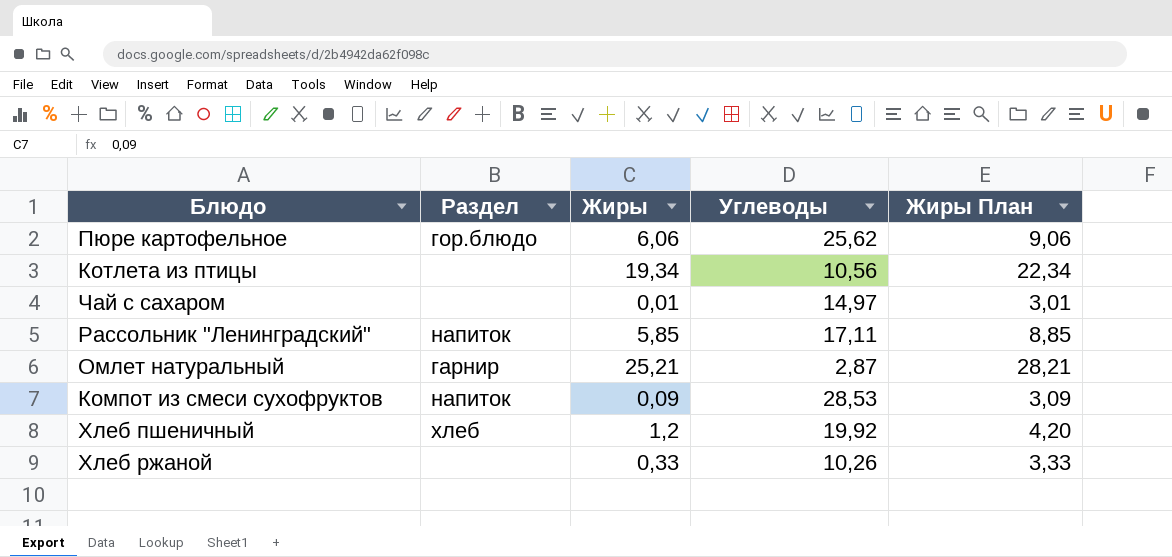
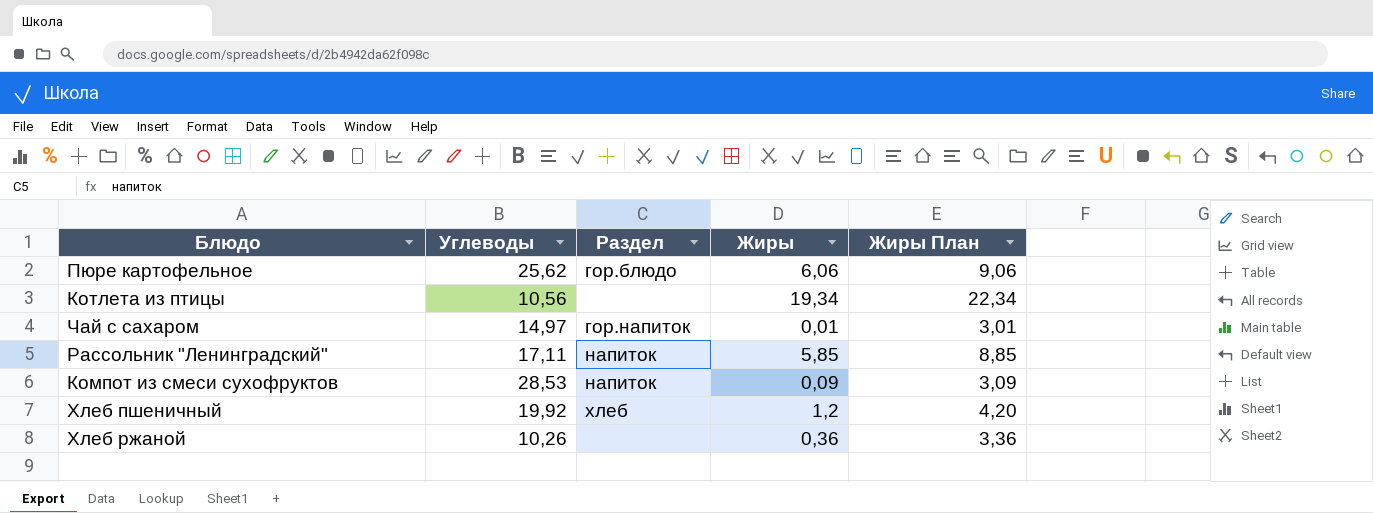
column Углеводы | position: 4 -> 2
row Омлет натуральный: гарнир | 25,21 | 2,87 | 28,21 -> none
Чай с сахаром | Раздел: none -> гор.напиток
Хлеб ржаной | Жиры: 0,33 -> 0,36
Хлеб ржаной | Жиры План: 3,33 -> 3,36

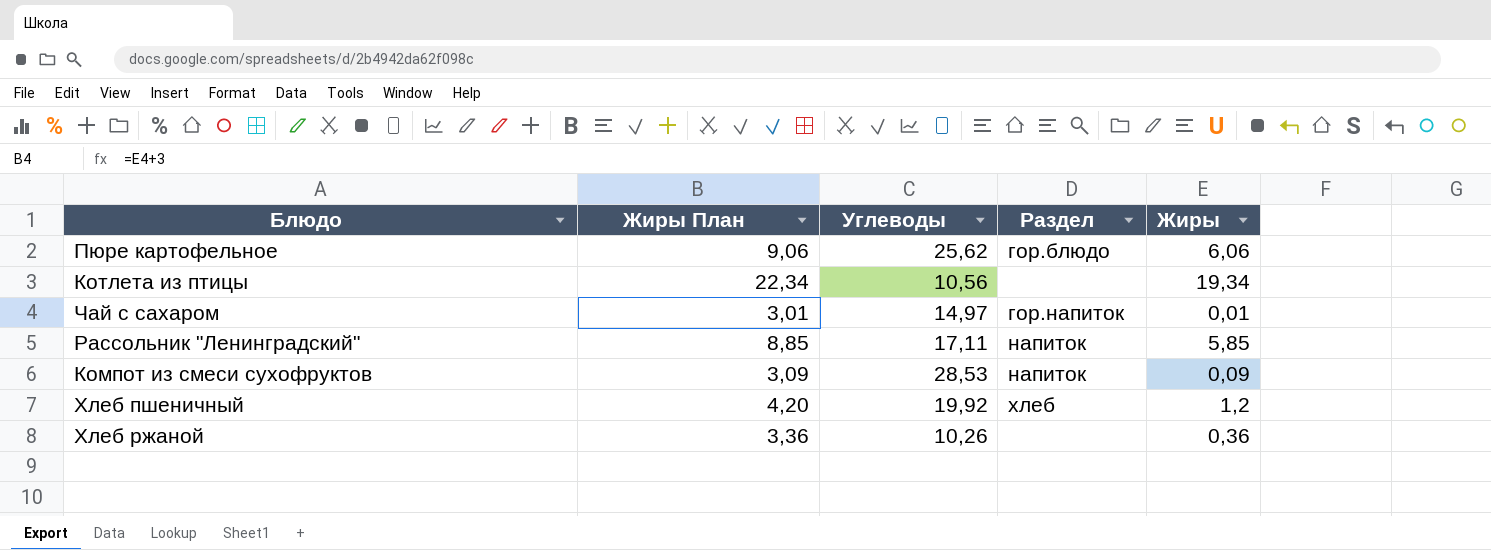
column Жиры План | position: 5 -> 2

